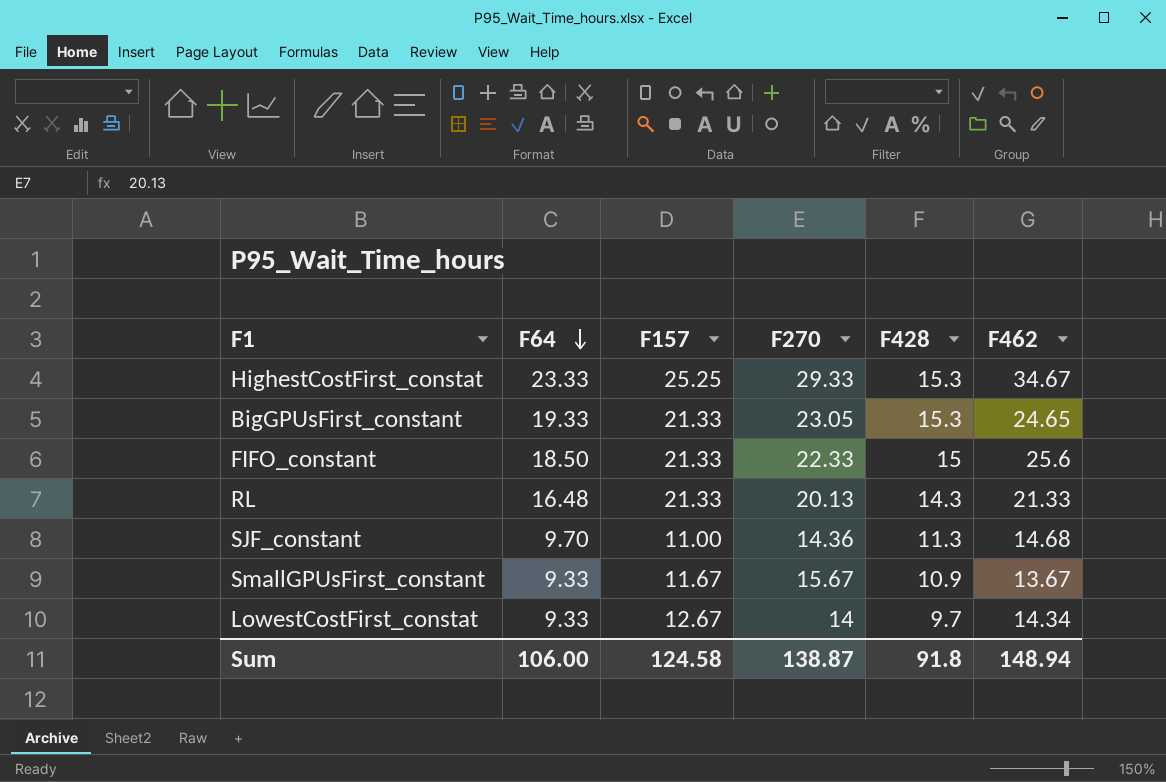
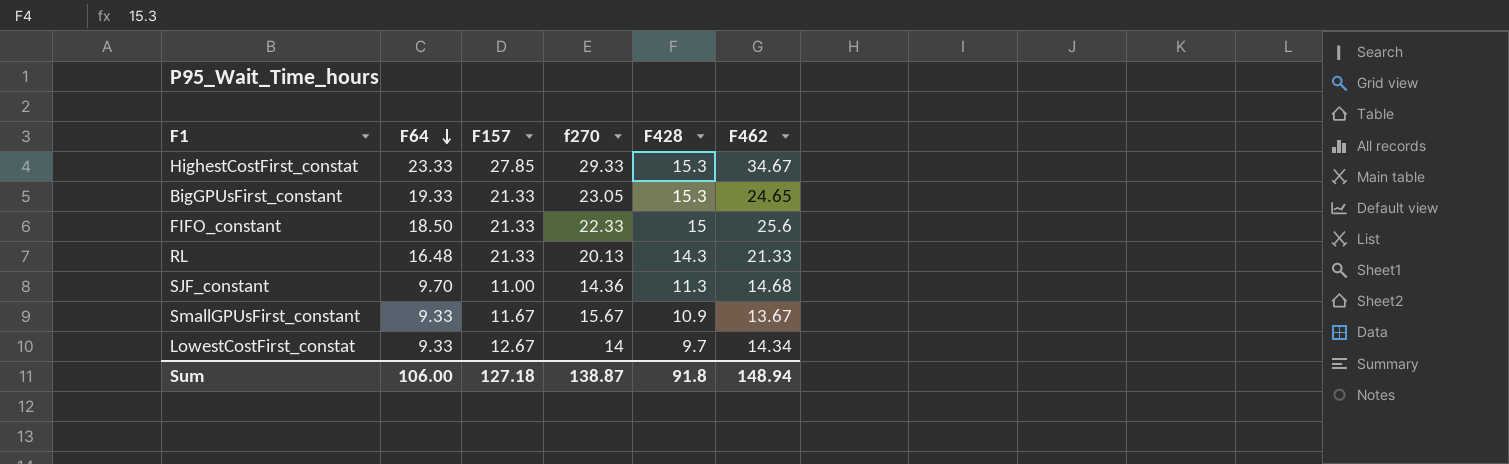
column name: F270 -> f270
HighestCostFirst_constat | F157: 25.25 -> 27.85
Sum | F157: 124.58 -> 127.18

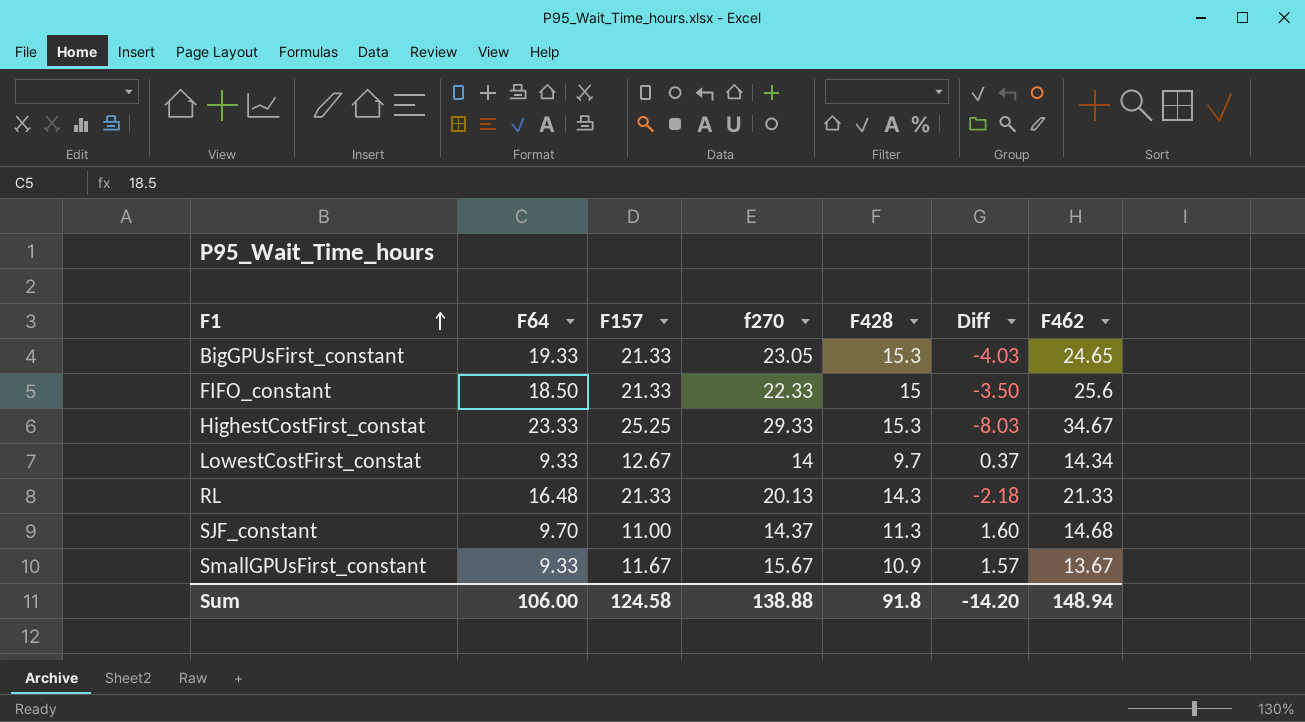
row order: F64 descending -> F1 ascending
column Diff | formula: none -> [F428] - [F64]
HighestCostFirst_constat | F157: 27.85 -> 25.25
SJF_constant | f270: 14.36 -> 14.37
Sum | F157: 127.18 -> 124.58
Sum | f270: 138.87 -> 138.88

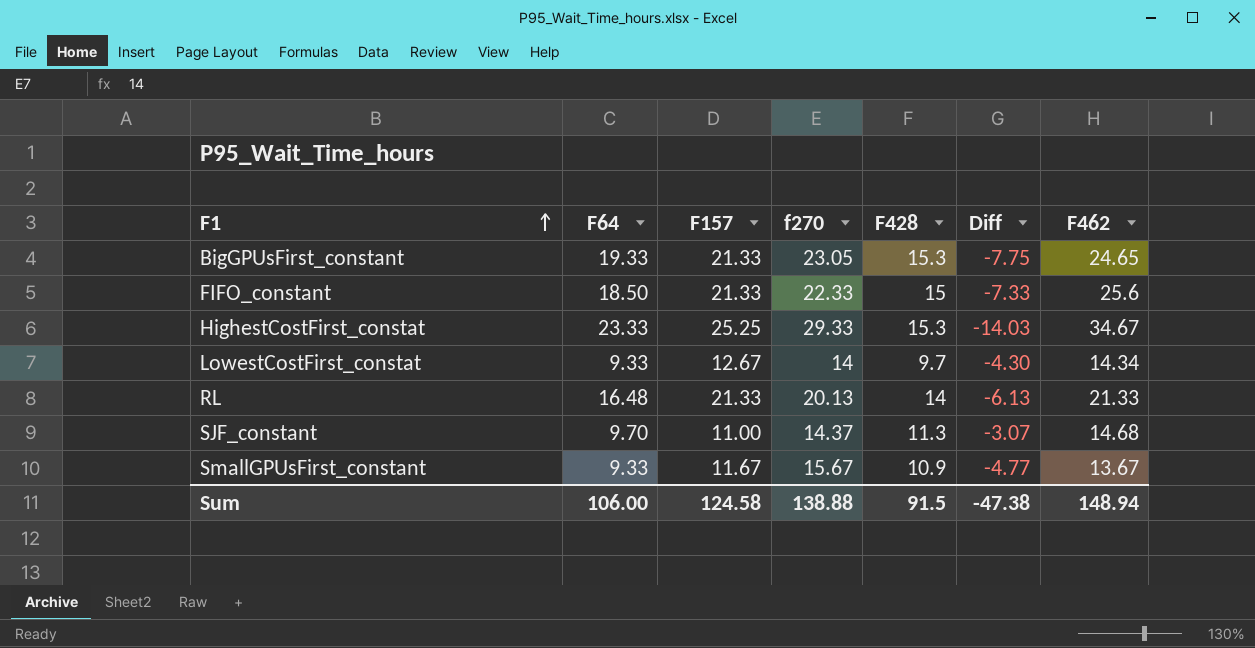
column Diff | formula: [F428] - [F64] -> [F428] - [f270]
RL | F428: 14.3 -> 14
Sum | F428: 91.8 -> 91.5
Sum | Diff: -14.20 -> -47.38

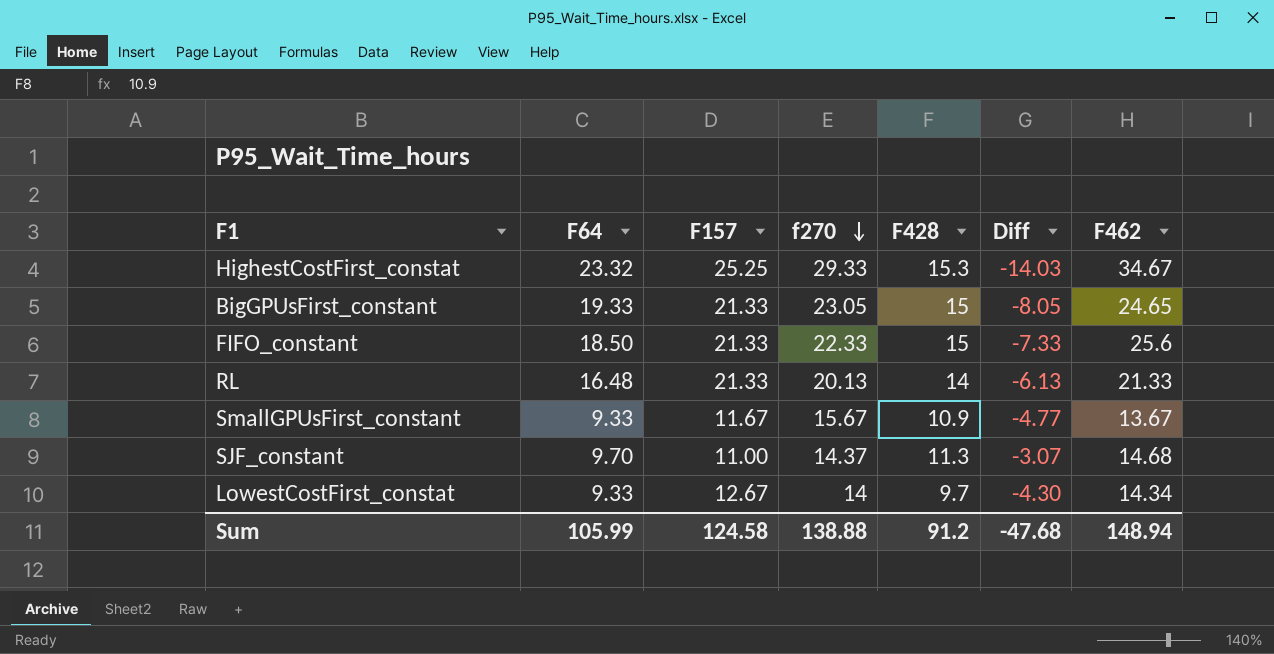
row order: F1 ascending -> f270 descending
HighestCostFirst_constat | F64: 23.33 -> 23.32
BigGPUsFirst_constant | F428: 15.3 -> 15
BigGPUsFirst_constant | Diff: -7.75 -> -8.05
Sum | F64: 106.00 -> 105.99
Sum | F428: 91.5 -> 91.2
Sum | Diff: -47.38 -> -47.68

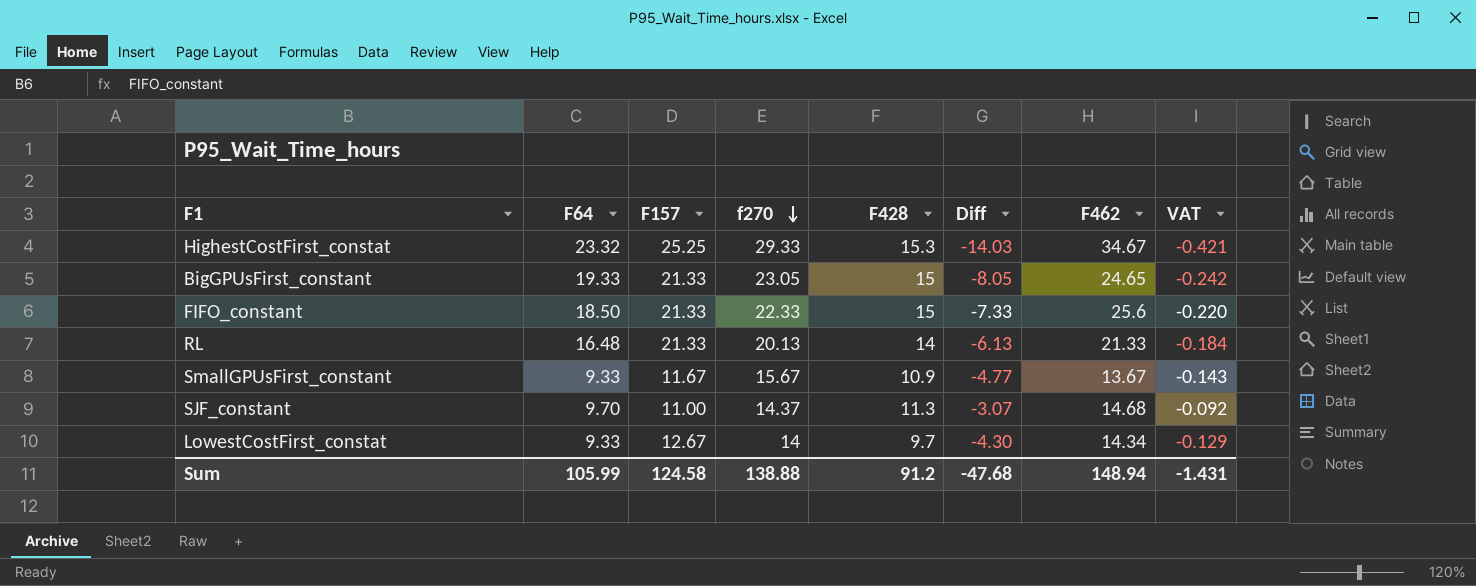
column VAT | formula: none -> [Diff] * 0.03

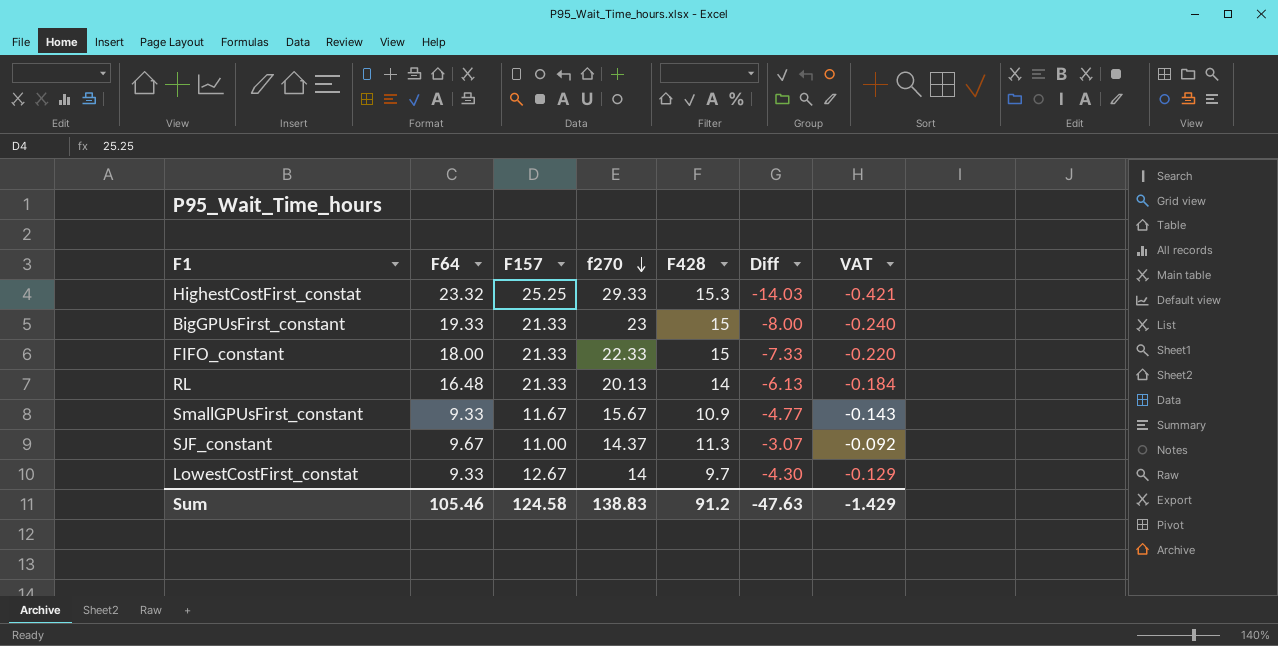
column F462 | position: 7 -> none
BigGPUsFirst_constant | f270: 23.05 -> 23
BigGPUsFirst_constant | Diff: -8.05 -> -8.00
BigGPUsFirst_constant | VAT: -0.242 -> -0.240
FIFO_constant | F64: 18.50 -> 18.00
SJF_constant | F64: 9.70 -> 9.67
Sum | F64: 105.99 -> 105.46
Sum | f270: 138.88 -> 138.83
Sum | Diff: -47.68 -> -47.63
Sum | VAT: -1.431 -> -1.429

